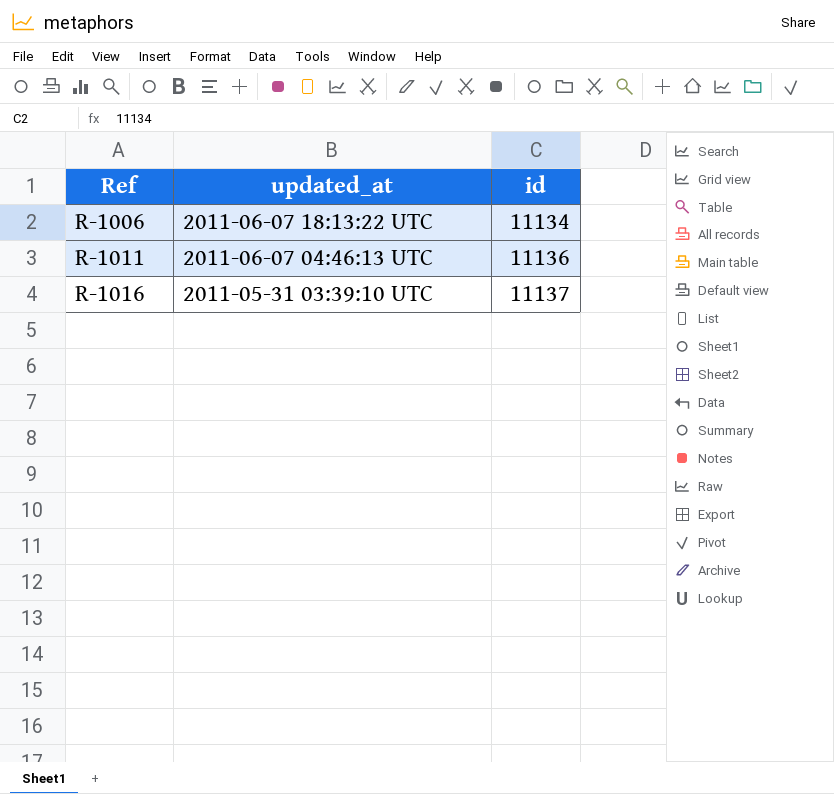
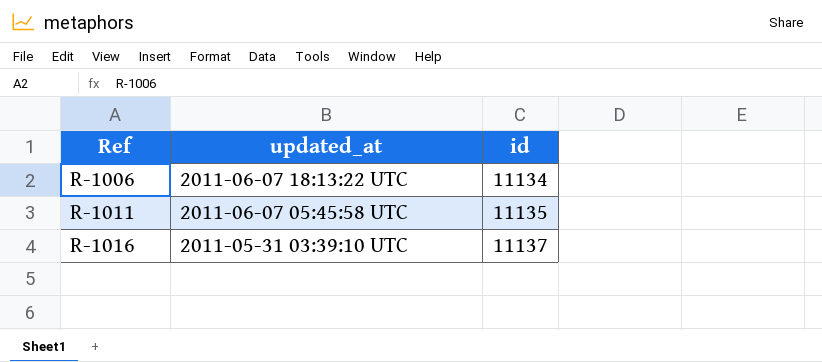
R-1011 | updated_at: 2011-06-07 04:46:13 UTC -> 2011-06-07 05:45:58 UTC
R-1011 | id: 11136 -> 11135

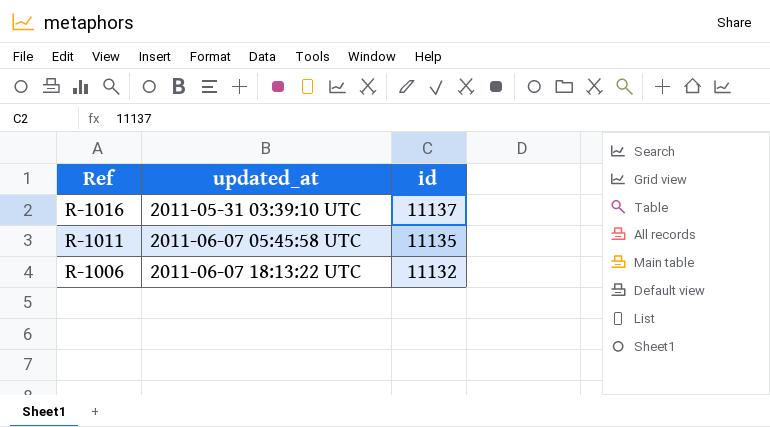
row order: Ref ascending -> Ref descending
R-1006 | id: 11134 -> 11132

